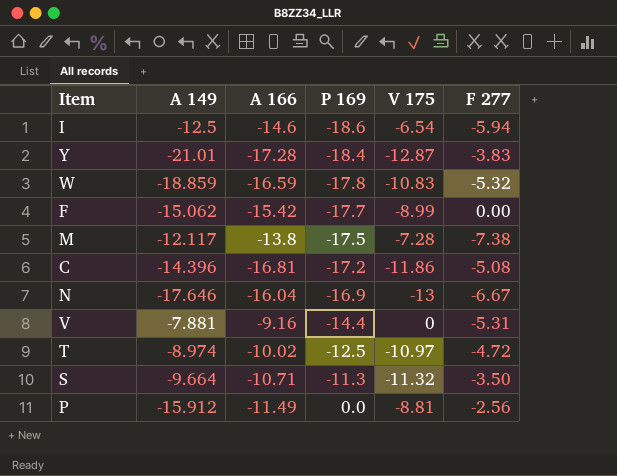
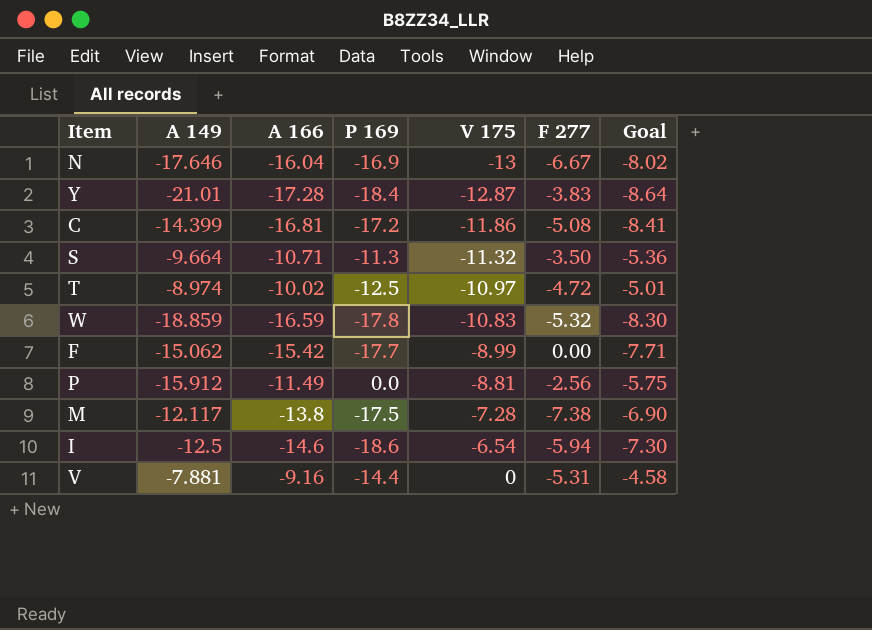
row order: P 169 ascending -> V 175 ascending
column Goal | formula: none -> [A 166] * 0.5
C | A 149: -14.396 -> -14.399

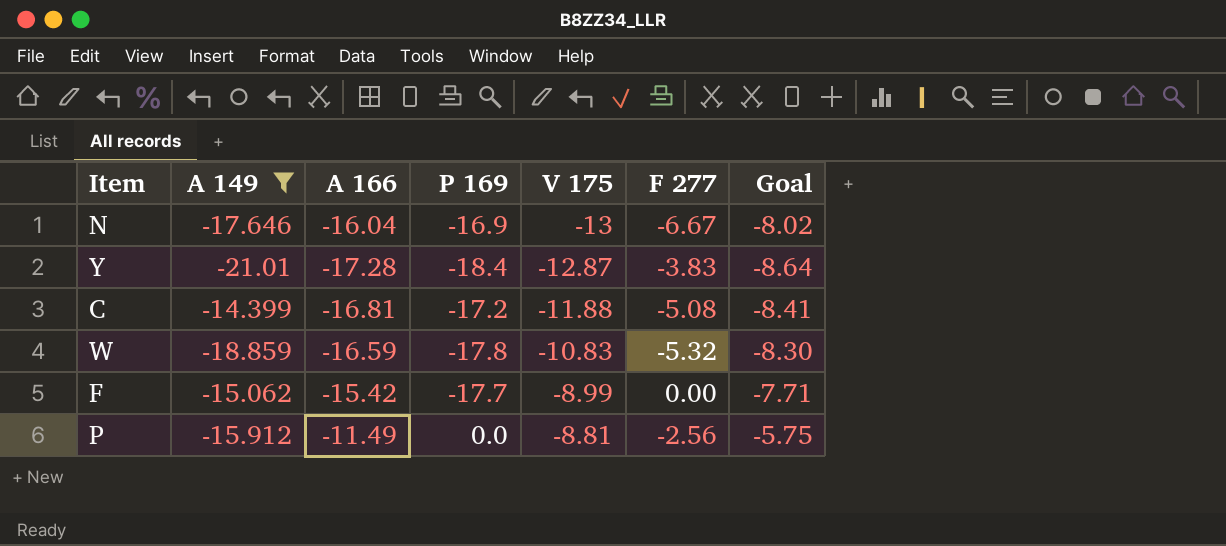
filter: none -> A 149 <= -14.399
C | V 175: -11.86 -> -11.88

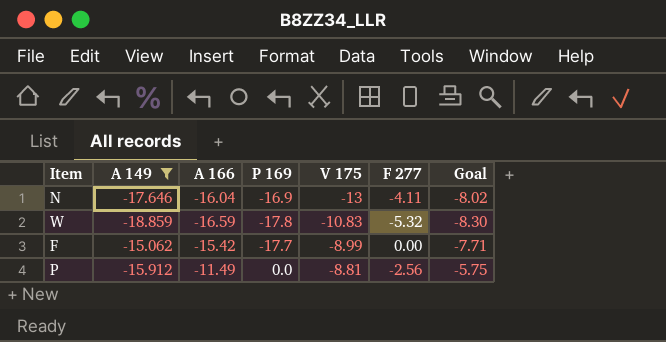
row Y: -21.01 | -17.28 | -18.4 | -12.87 | -3.83 | -8.64 -> none
row C: -14.399 | -16.81 | -17.2 | -11.88 | -5.08 | -8.41 -> none
N | F 277: -6.67 -> -4.11

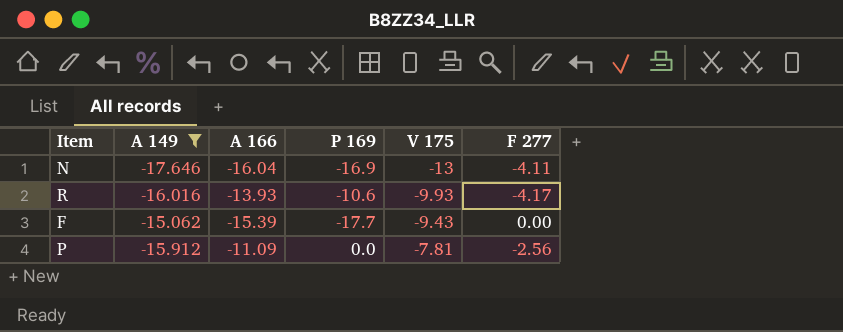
column Goal | formula: [A 166] * 0.5 -> none
row W: -18.859 | -16.59 | -17.8 | -10.83 | -5.32 | -8.30 -> none
row R: none -> -16.016 | -13.93 | -10.6 | -9.93 | -4.17
F | A 166: -15.42 -> -15.39
F | V 175: -8.99 -> -9.43
P | A 166: -11.49 -> -11.09
P | V 175: -8.81 -> -7.81

